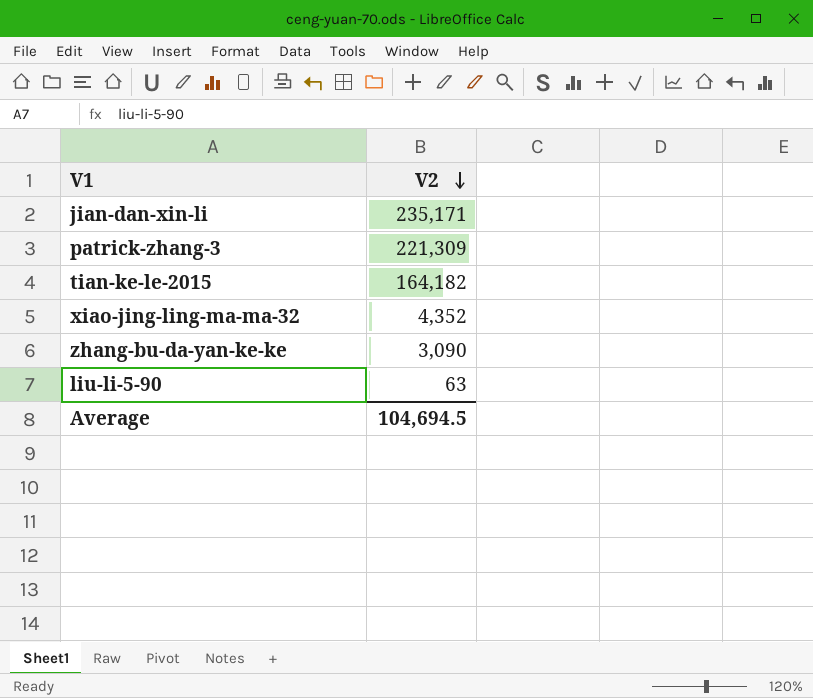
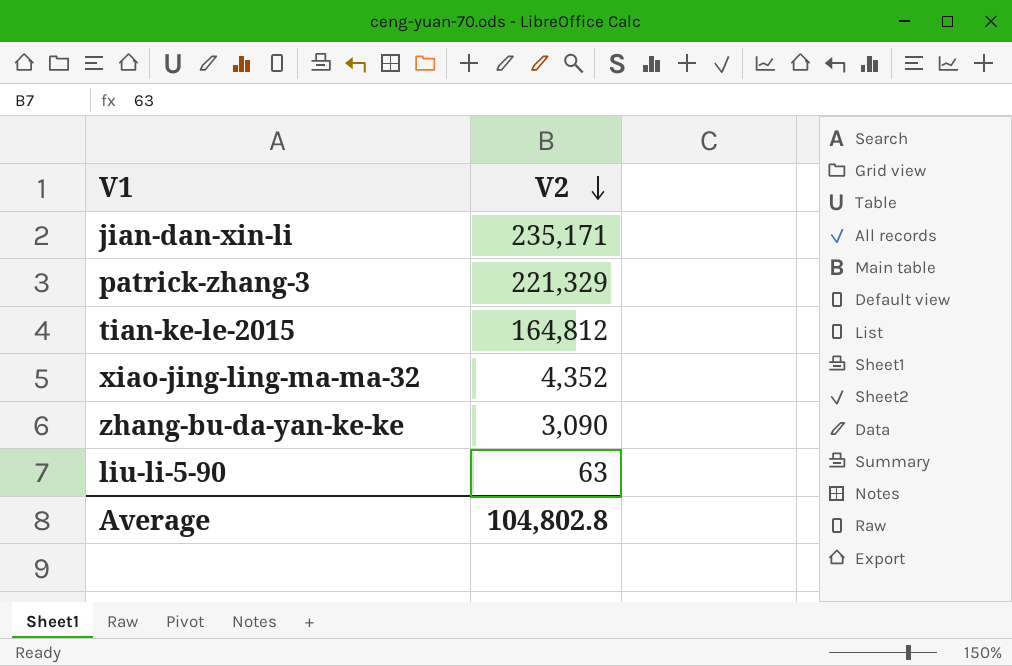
patrick-zhang-3 | V2: 221,309 -> 221,329
tian-ke-le-2015 | V2: 164,182 -> 164,812
Average | V2: 104,694.5 -> 104,802.8

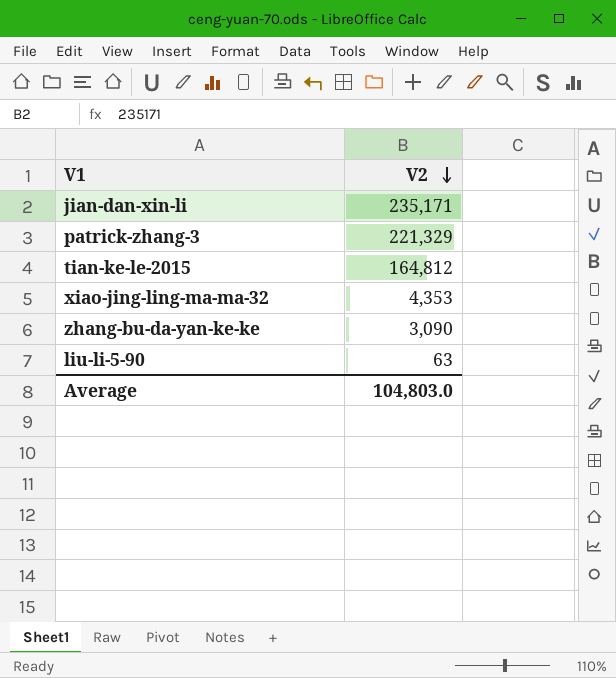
xiao-jing-ling-ma-ma-32 | V2: 4,352 -> 4,353
Average | V2: 104,802.8 -> 104,803.0

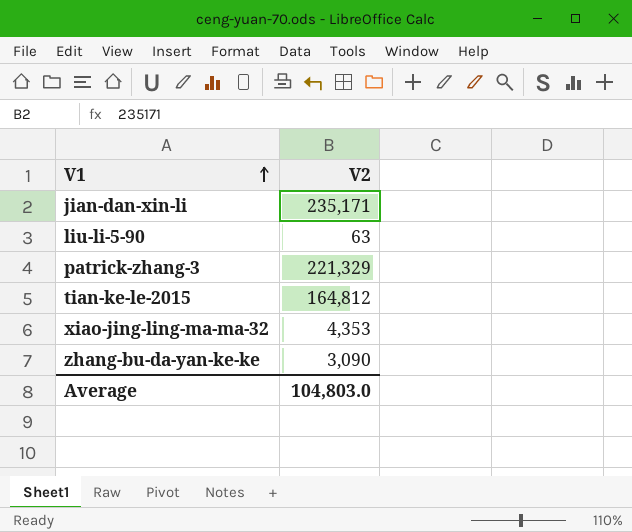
row order: V2 descending -> V1 ascending

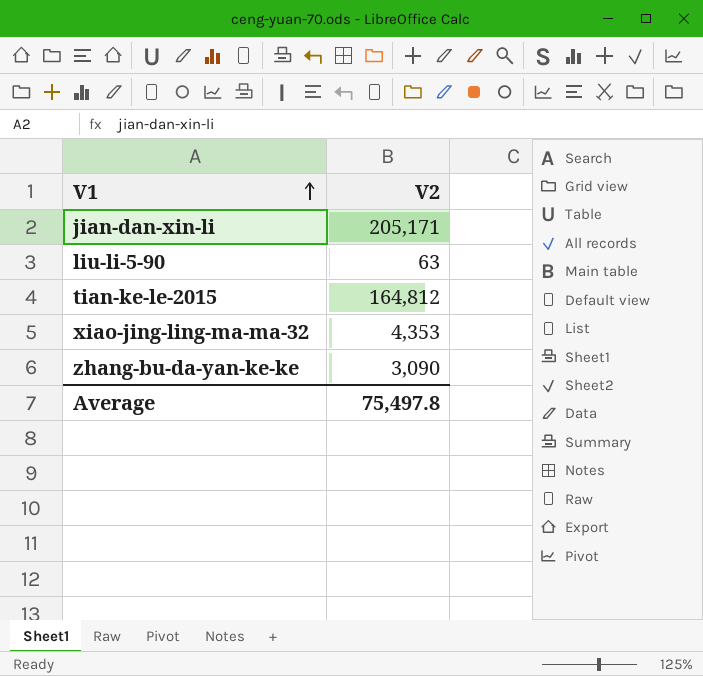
row patrick-zhang-3: 221,329 -> none
jian-dan-xin-li | V2: 235,171 -> 205,171
Average | V2: 104,803.0 -> 75,497.8

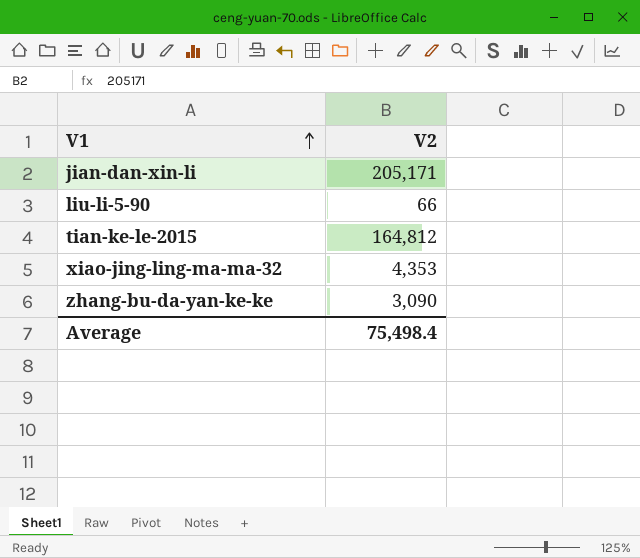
liu-li-5-90 | V2: 63 -> 66
Average | V2: 75,497.8 -> 75,498.4

